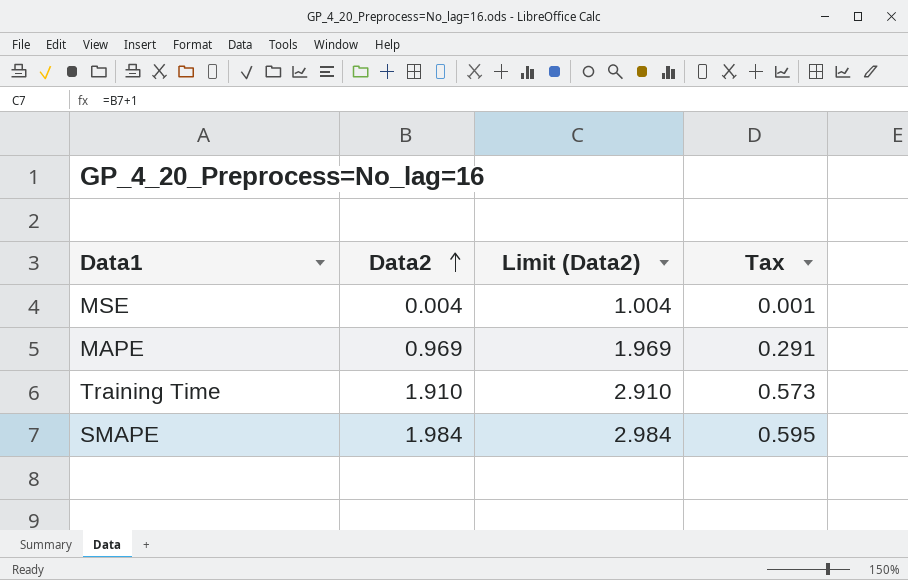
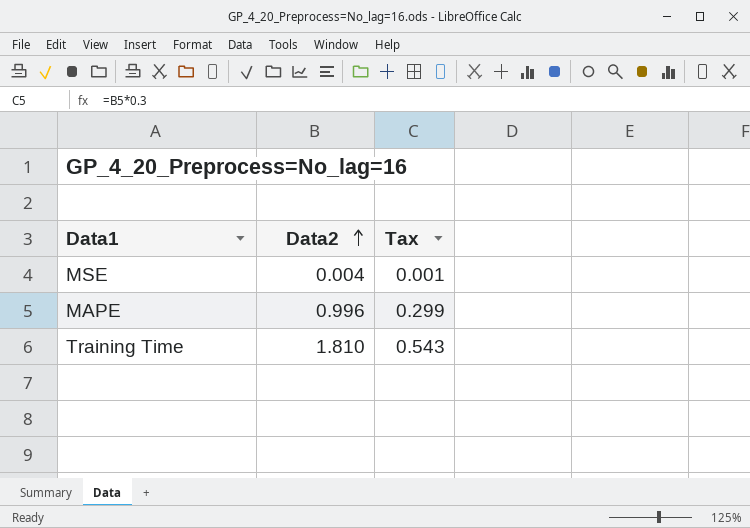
column Limit (Data2) | formula: [Data2] + 1 -> none
row SMAPE: 1.984 | 2.984 | 0.595 -> none
MAPE | Data2: 0.969 -> 0.996
MAPE | Tax: 0.291 -> 0.299
Training Time | Data2: 1.910 -> 1.810
Training Time | Tax: 0.573 -> 0.543

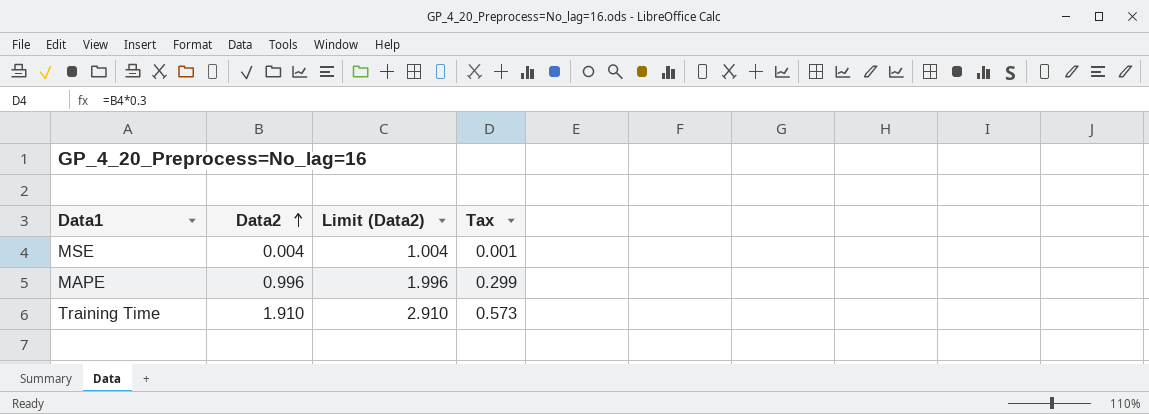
column Limit (Data2) | formula: none -> [Data2] + 1
Training Time | Data2: 1.810 -> 1.910
Training Time | Tax: 0.543 -> 0.573

